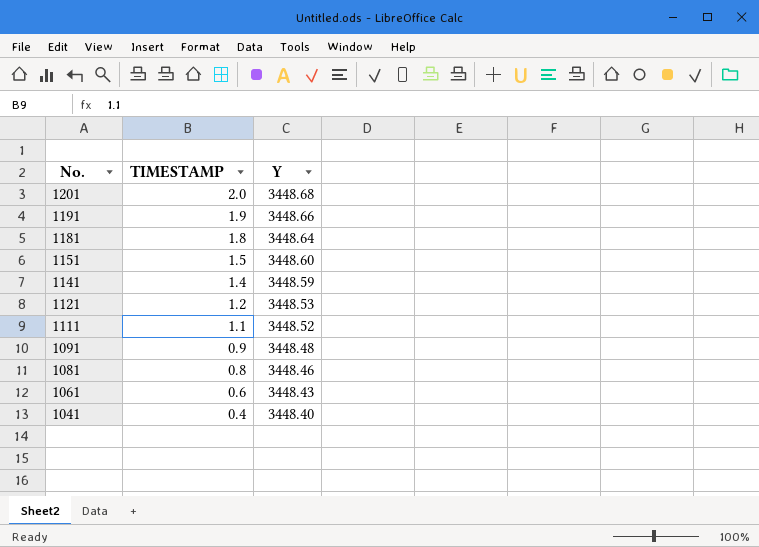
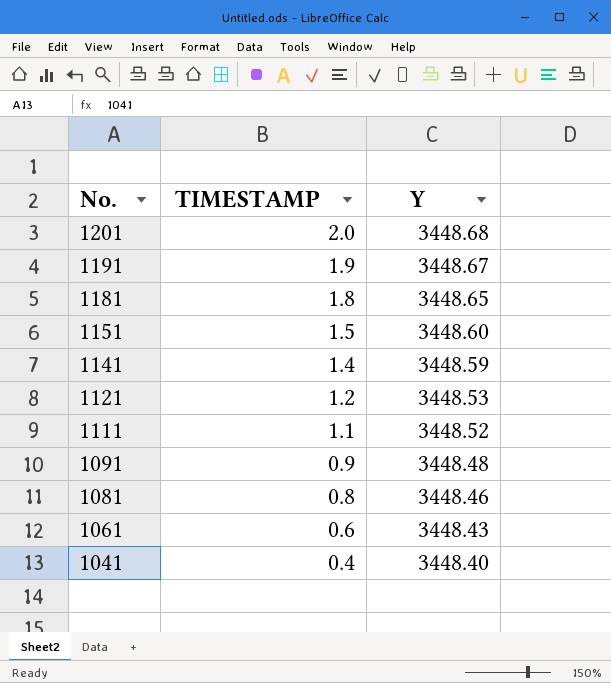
1191 | Y: 3448.66 -> 3448.67
1181 | Y: 3448.64 -> 3448.65

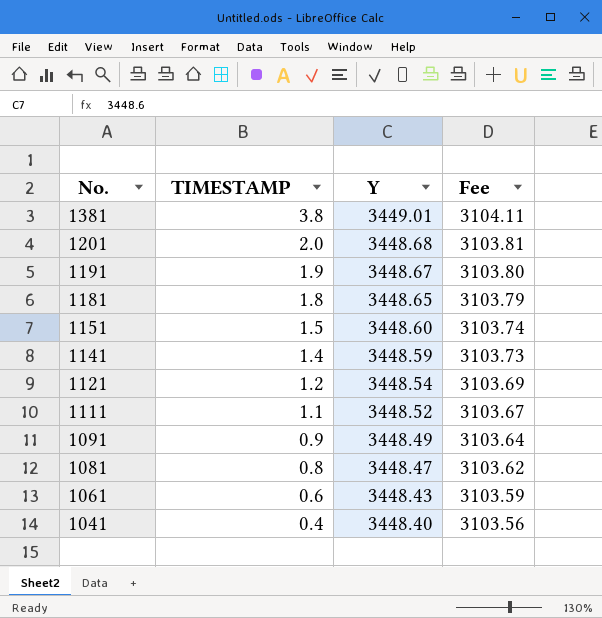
column Fee | formula: none -> [Y] * 0.9
row 1381: none -> 3.8 | 3449.01 | 3104.11
1121 | Y: 3448.53 -> 3448.54
1091 | Y: 3448.48 -> 3448.49
1081 | Y: 3448.46 -> 3448.47

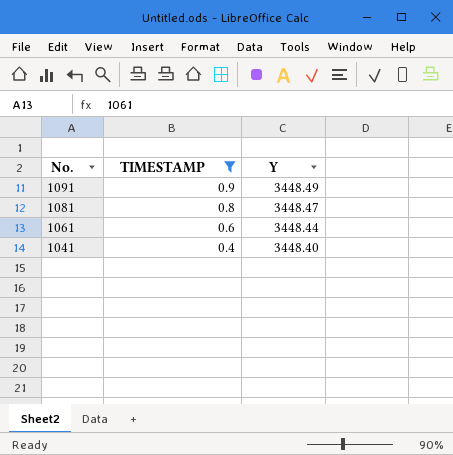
filter: none -> TIMESTAMP <= 0.9
column Fee | formula: [Y] * 0.9 -> none
1061 | Y: 3448.43 -> 3448.44

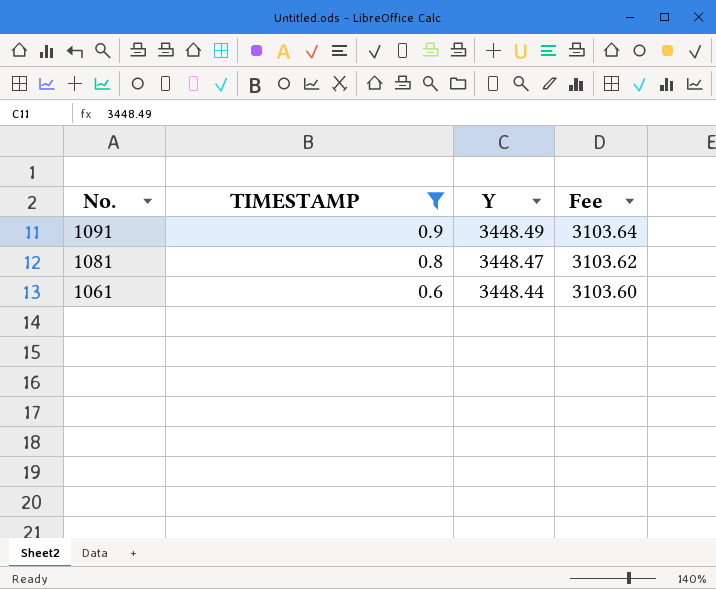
column Fee | formula: none -> [Y] * 0.9
row 1041: 0.4 | 3448.40 -> none

